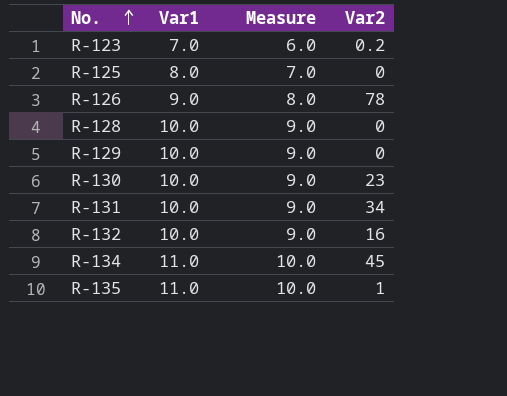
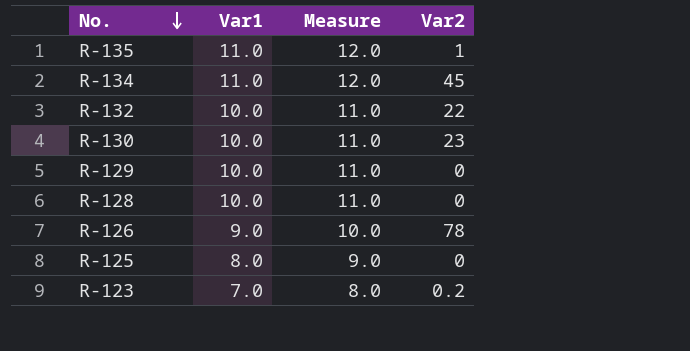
row order: No. ascending -> No. descending
column Measure | formula: [Var1] - 1 -> [Var1] + 1
row R-131: 10.0 | 9.0 | 34 -> none
R-132 | Var2: 16 -> 22

